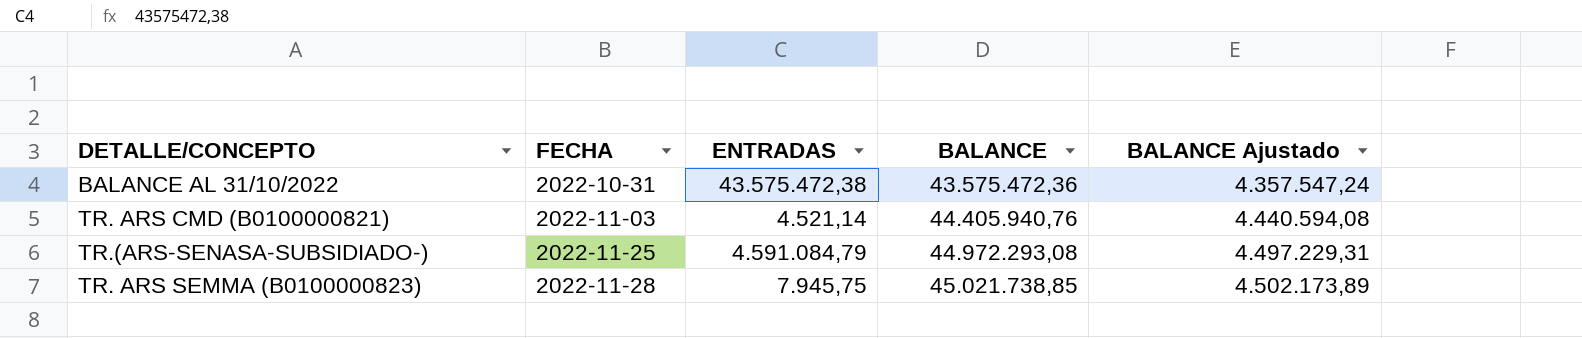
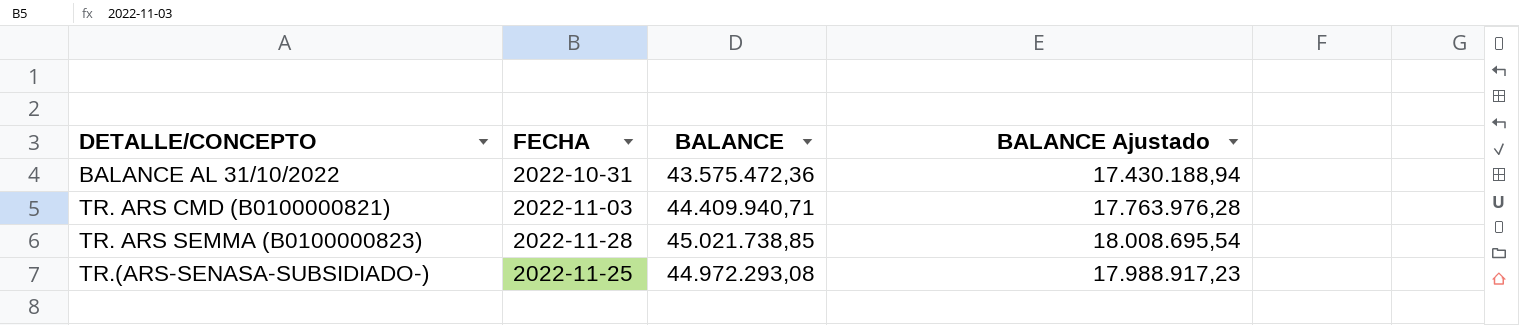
row order: FECHA ascending -> DETALLE/CONCEPTO ascending
column ENTRADAS | position: 3 -> none
column BALANCE Ajustado | formula: [BALANCE] * 0,1 -> [BALANCE] * 0,4
TR. ARS CMD (B0100000821) | BALANCE: 44.405.940,76 -> 44.409.940,71

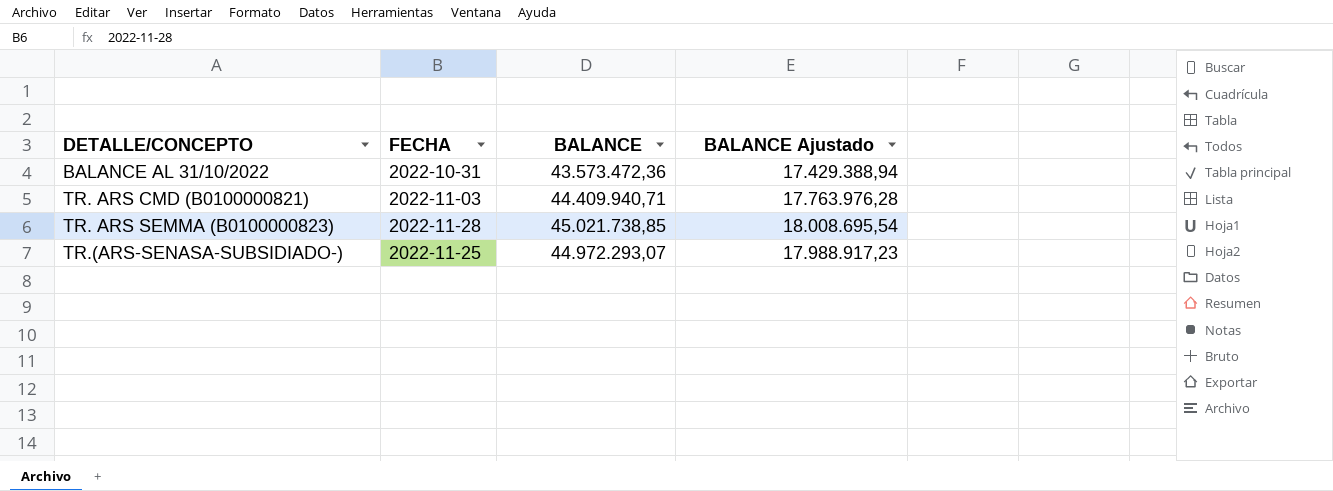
BALANCE AL 31/10/2022 | BALANCE: 43.575.472,36 -> 43.573.472,36
BALANCE AL 31/10/2022 | BALANCE Ajustado: 17.430.188,94 -> 17.429.388,94
TR.(ARS-SENASA-SUBSIDIADO-) | BALANCE: 44.972.293,08 -> 44.972.293,07

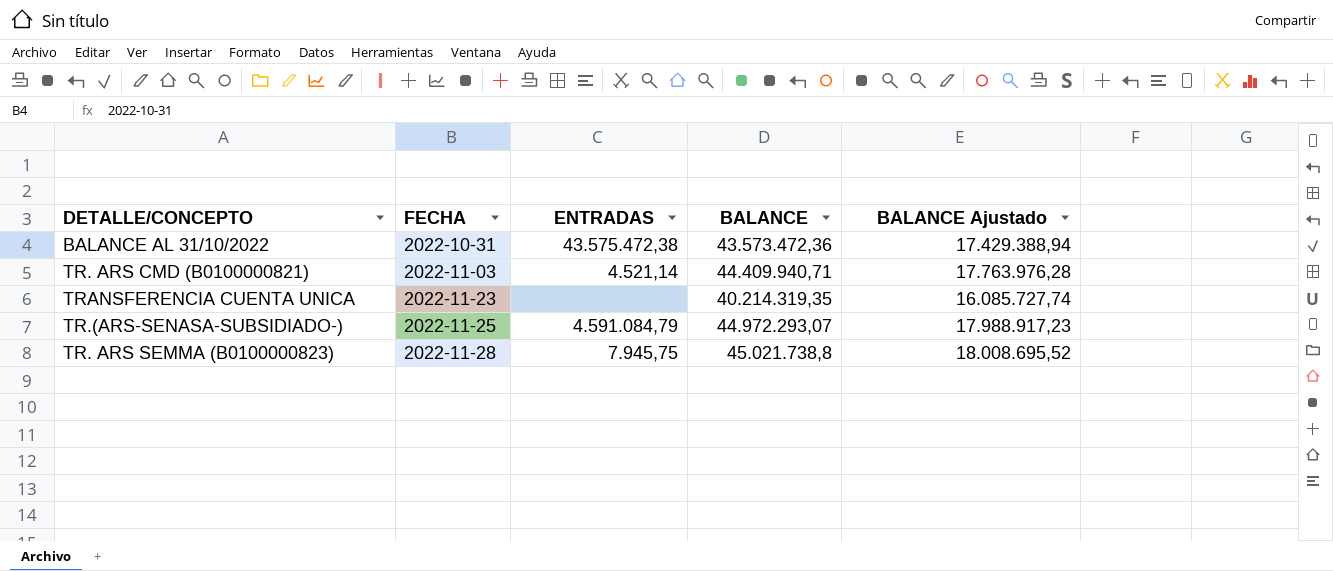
row order: DETALLE/CONCEPTO ascending -> FECHA ascending
column ENTRADAS | position: none -> 3
row TRANSFERENCIA CUENTA UNICA: none -> 2022-11-23 | none | 40.214.319,35 | 16.085.727,74
TR. ARS SEMMA (B0100000823) | BALANCE: 45.021.738,85 -> 45.021.738,8
TR. ARS SEMMA (B0100000823) | BALANCE Ajustado: 18.008.695,54 -> 18.008.695,52

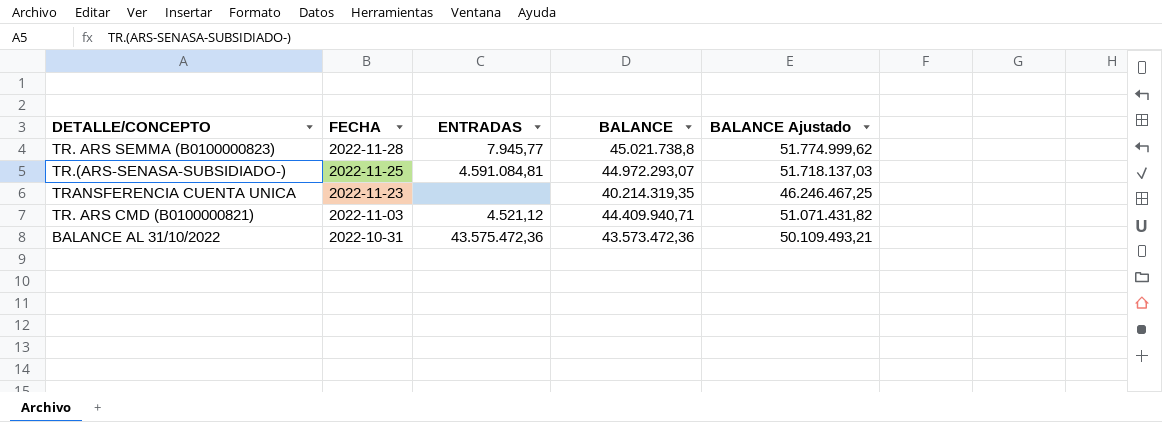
row order: FECHA ascending -> FECHA descending
column BALANCE Ajustado | formula: [BALANCE] * 0,4 -> [BALANCE] * 1,15
TR. ARS SEMMA (B0100000823) | ENTRADAS: 7.945,75 -> 7.945,77
TR.(ARS-SENASA-SUBSIDIADO-) | ENTRADAS: 4.591.084,79 -> 4.591.084,81
TR. ARS CMD (B0100000821) | ENTRADAS: 4.521,14 -> 4.521,12
BALANCE AL 31/10/2022 | ENTRADAS: 43.575.472,38 -> 43.575.472,36

